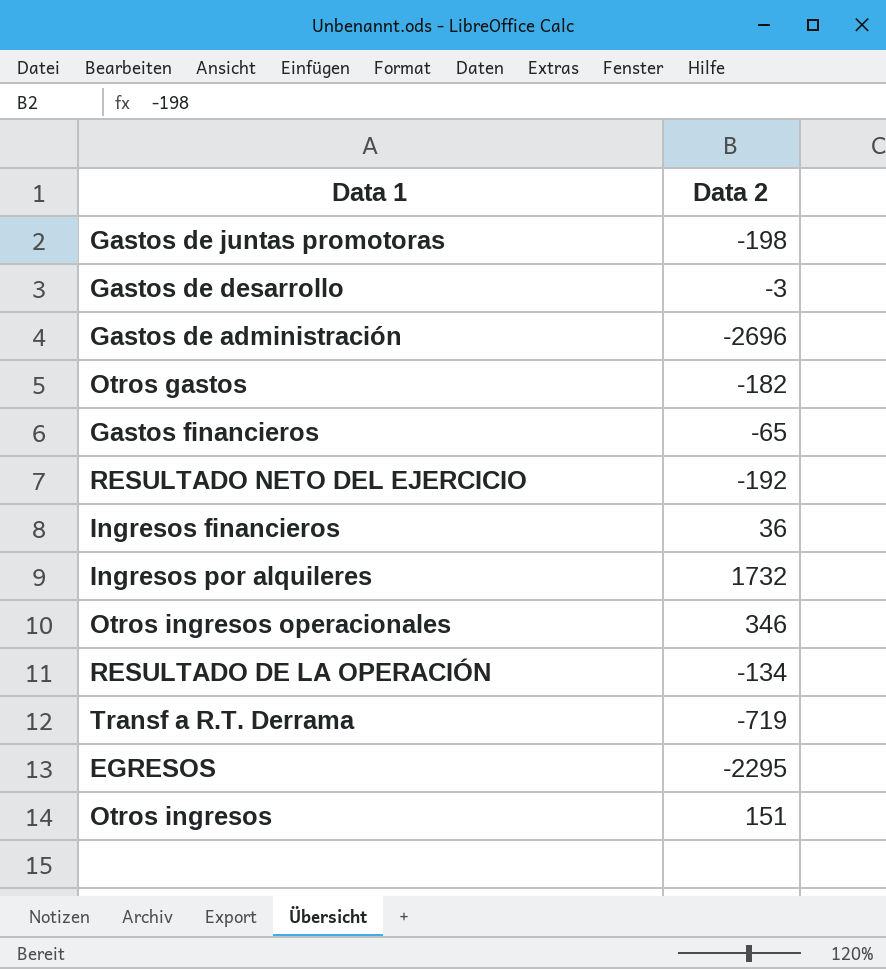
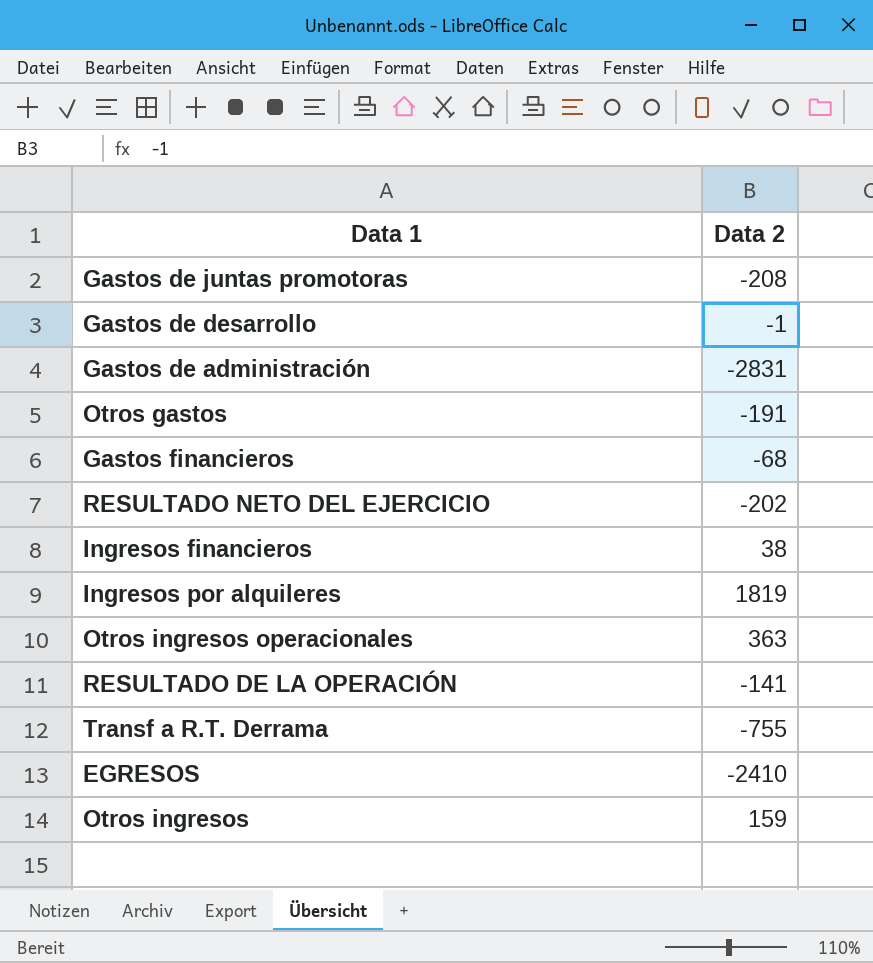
Gastos de juntas promotoras | Data 2: -198 -> -208
Gastos de desarrollo | Data 2: -3 -> -1
Gastos de administración | Data 2: -2696 -> -2831
Otros gastos | Data 2: -182 -> -191
Gastos financieros | Data 2: -65 -> -68
RESULTADO NETO DEL EJERCICIO | Data 2: -192 -> -202
Ingresos financieros | Data 2: 36 -> 38
Ingresos por alquileres | Data 2: 1732 -> 1819
Otros ingresos operacionales | Data 2: 346 -> 363
RESULTADO DE LA OPERACIÓN | Data 2: -134 -> -141
Transf a R.T. Derrama | Data 2: -719 -> -755
EGRESOS | Data 2: -2295 -> -2410
Otros ingresos | Data 2: 151 -> 159

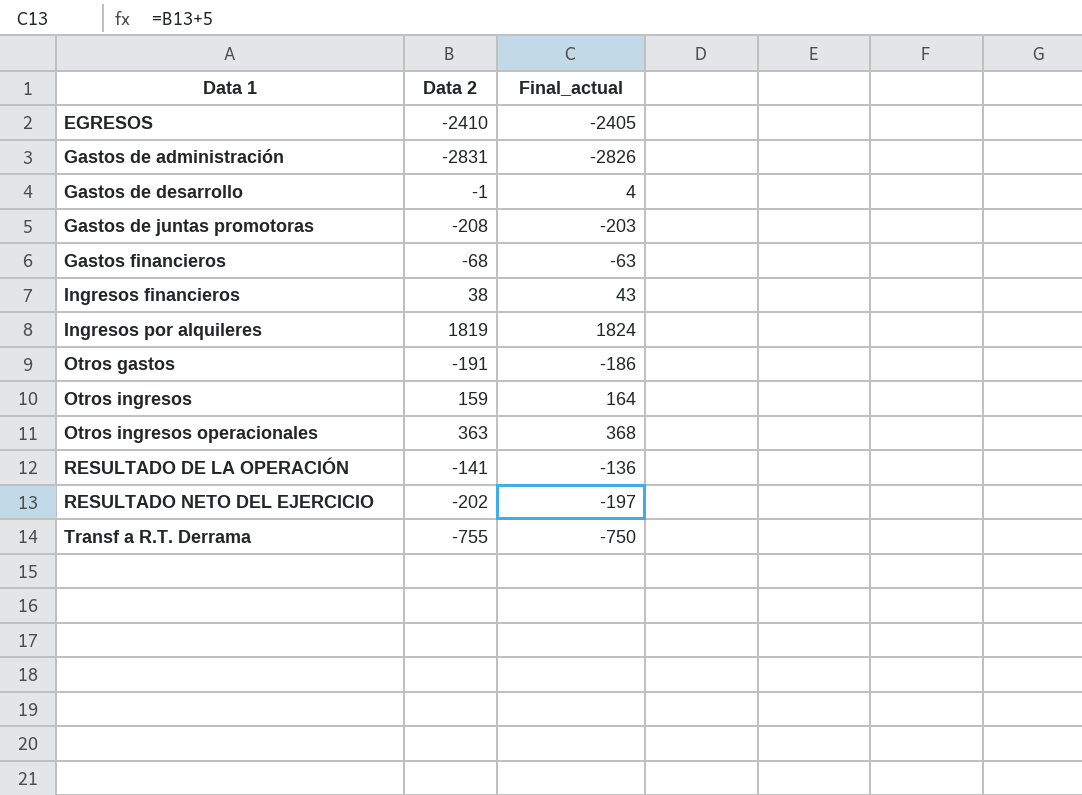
row order: none -> Data 1 ascending
column Final_actual | formula: none -> [Data 2] + 5

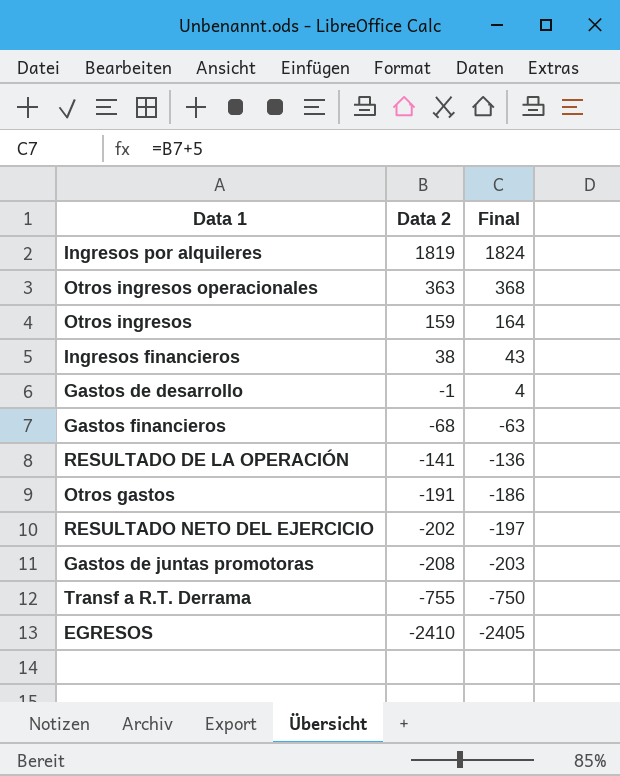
row order: Data 1 ascending -> Data 2 descending
column name: Final_actual -> Final
row Gastos de administración: -2831 | -2826 -> none

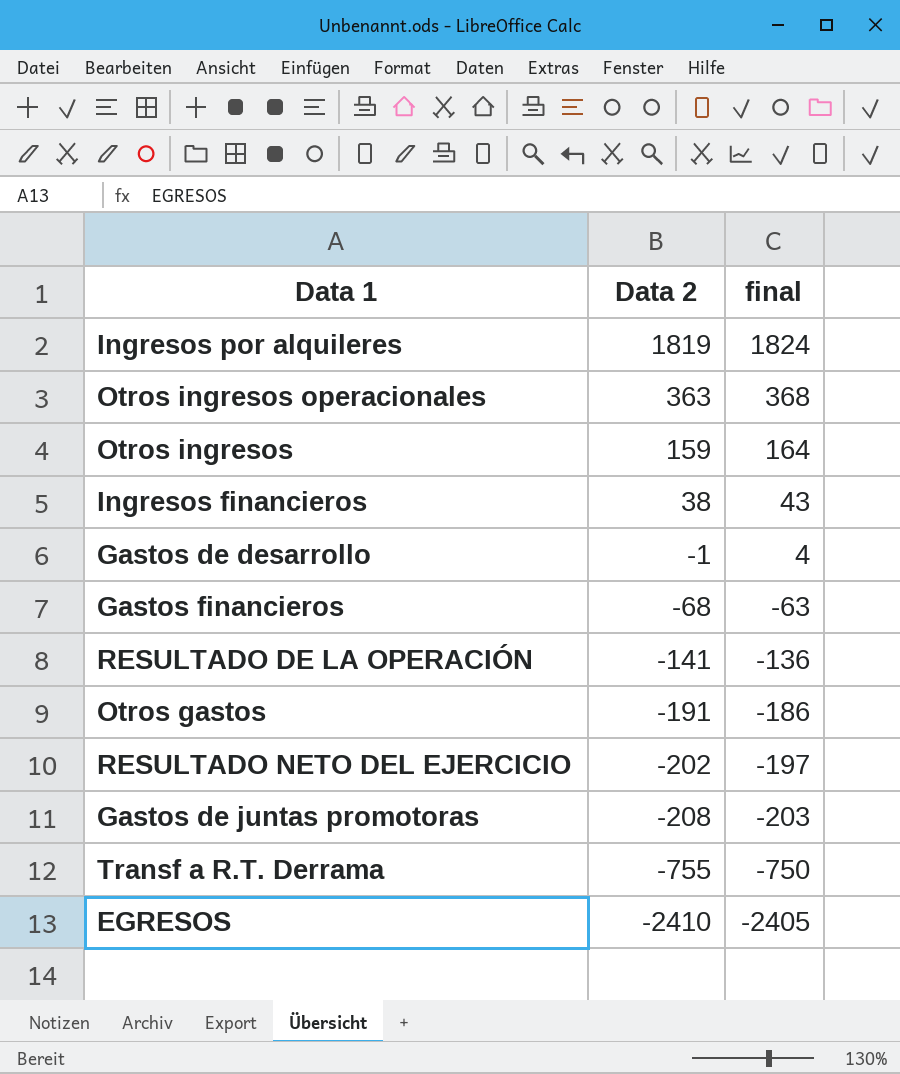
column name: Final -> final

